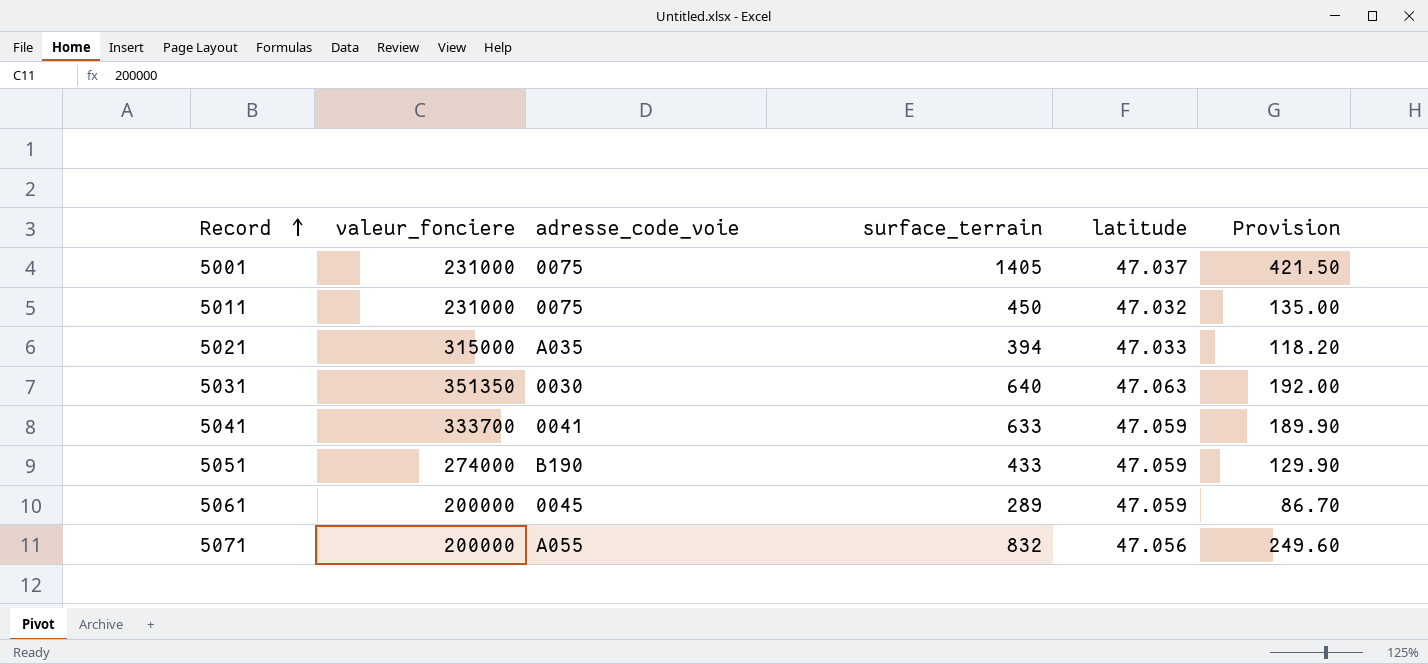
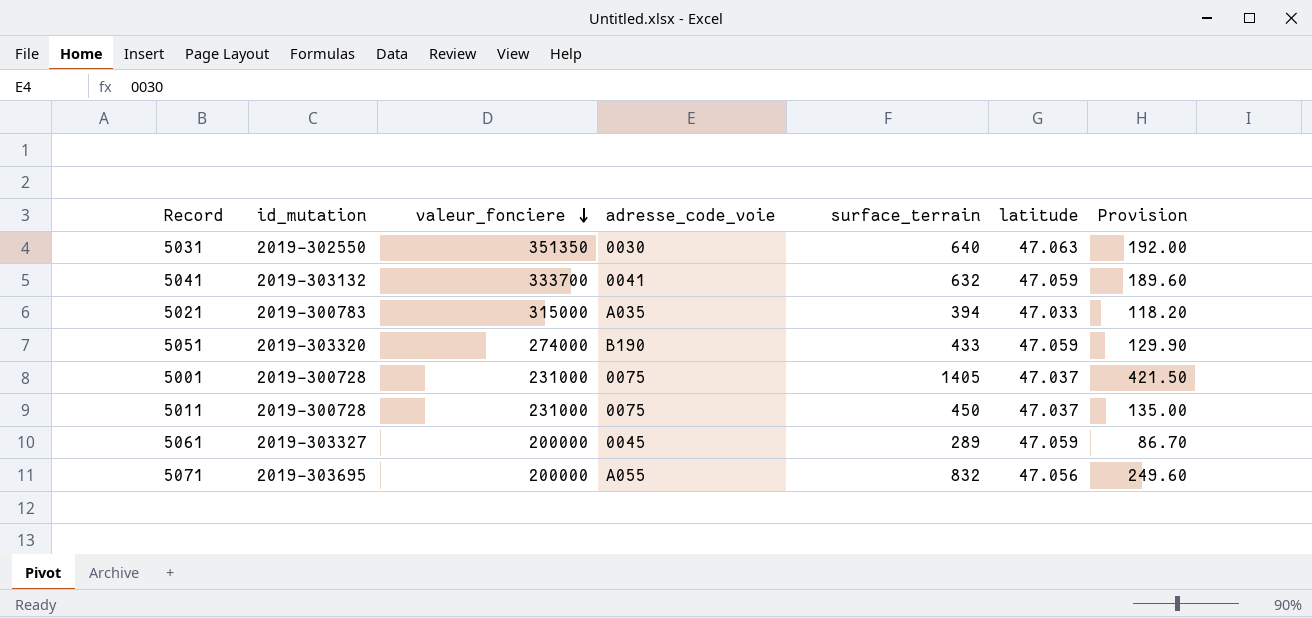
row order: Record ascending -> valeur_fonciere descending
column id_mutation | position: none -> 2
5041 | surface_terrain: 633 -> 632
5041 | Provision: 189.90 -> 189.60
5011 | latitude: 47.032 -> 47.037

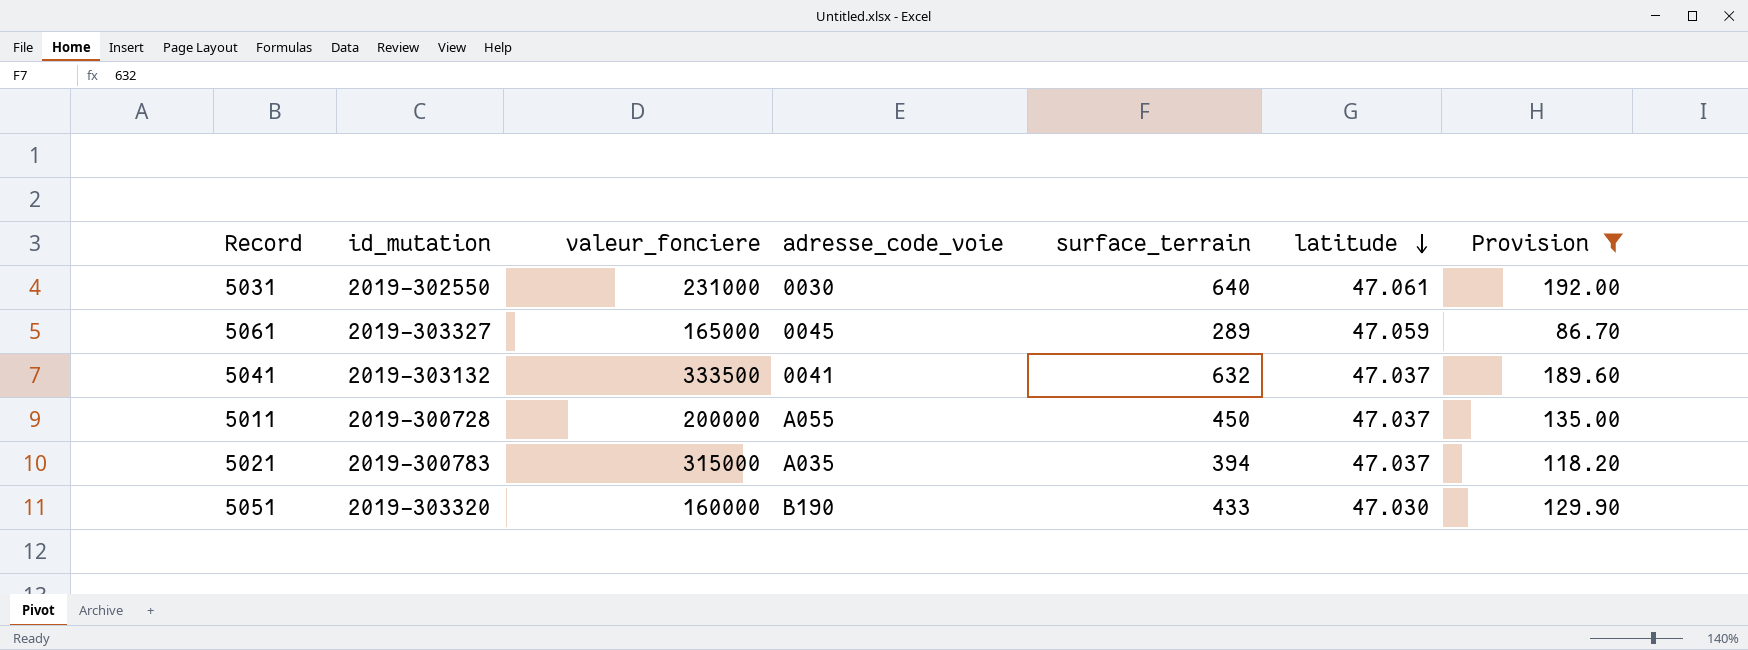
filter: none -> Provision <= 192.00
row order: valeur_fonciere descending -> latitude descending
5031 | valeur_fonciere: 351350 -> 231000
5031 | latitude: 47.063 -> 47.061
5061 | valeur_fonciere: 200000 -> 165000
5041 | valeur_fonciere: 333700 -> 333500
5041 | latitude: 47.059 -> 47.037
5011 | valeur_fonciere: 231000 -> 200000
5011 | adresse_code_voie: 0075 -> A055
5021 | latitude: 47.033 -> 47.037
5051 | valeur_fonciere: 274000 -> 160000
5051 | latitude: 47.059 -> 47.030

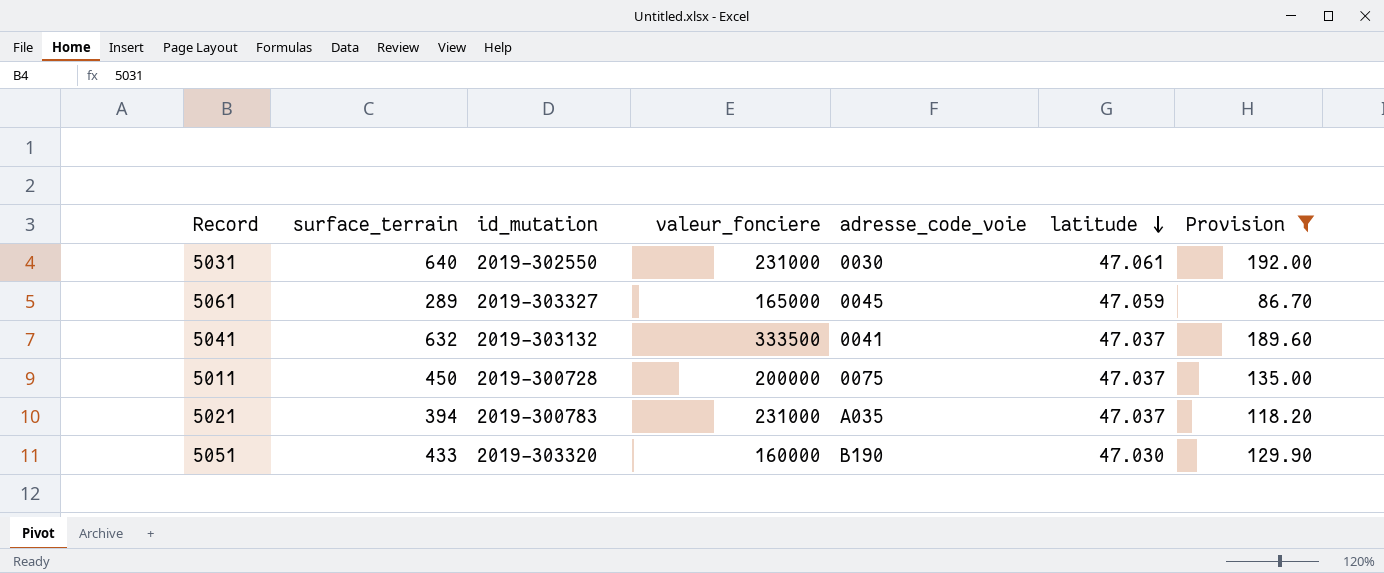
column surface_terrain | position: 5 -> 2
5011 | adresse_code_voie: A055 -> 0075
5021 | valeur_fonciere: 315000 -> 231000

